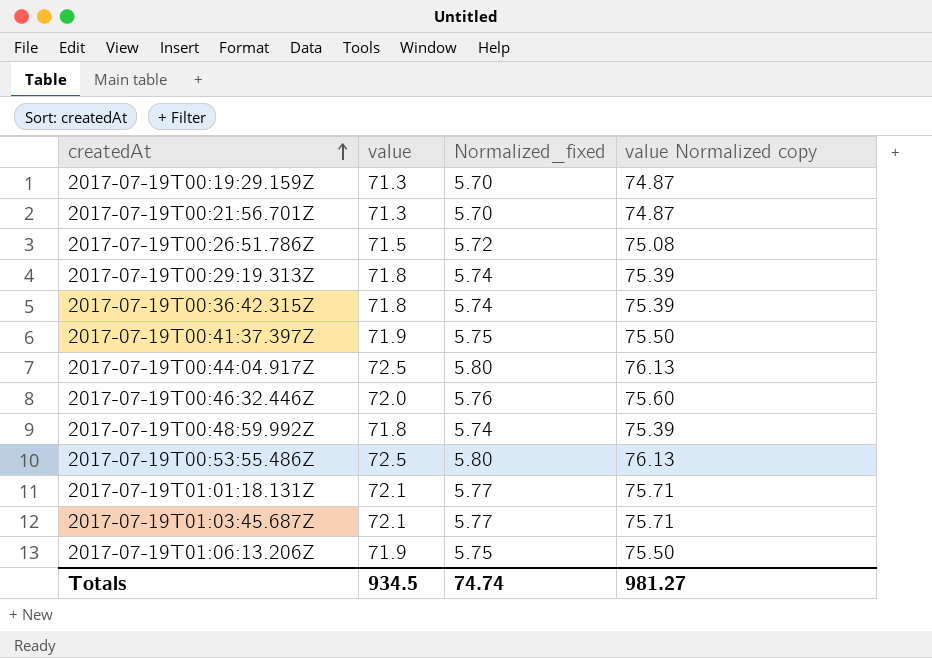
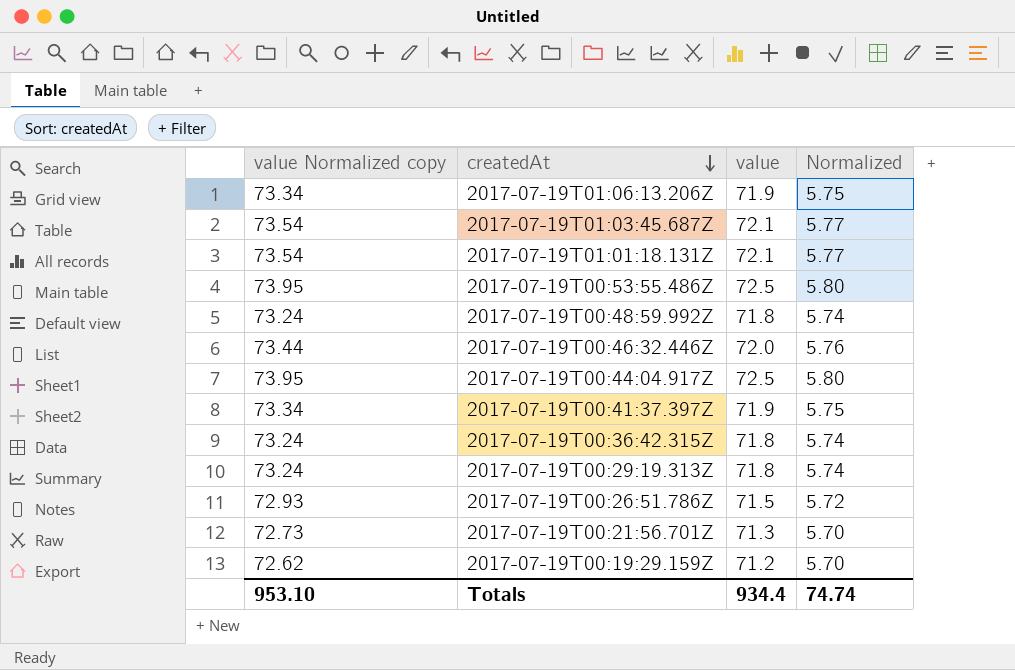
row order: createdAt ascending -> createdAt descending
column value Normalized copy | formula: [value] * 1.05 -> [value] * 1.02
column value Normalized copy | position: 4 -> 1
column name: Normalized_fixed -> Normalized
2017-07-19T00:19:29.159Z | value: 71.3 -> 71.2
Totals | value Normalized copy: 981.27 -> 953.10
Totals | value: 934.5 -> 934.4

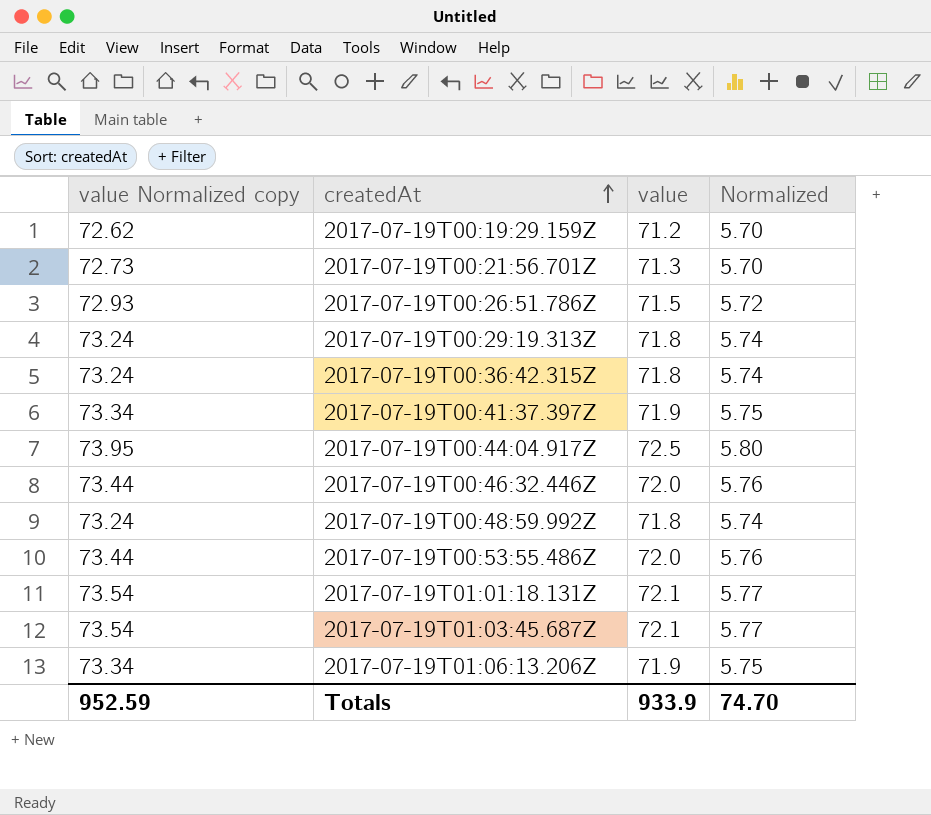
row order: createdAt descending -> createdAt ascending
2017-07-19T00:53:55.486Z | value Normalized copy: 73.95 -> 73.44
2017-07-19T00:53:55.486Z | value: 72.5 -> 72.0
2017-07-19T00:53:55.486Z | Normalized: 5.80 -> 5.76
Totals | value Normalized copy: 953.10 -> 952.59
Totals | value: 934.4 -> 933.9
Totals | Normalized: 74.74 -> 74.70

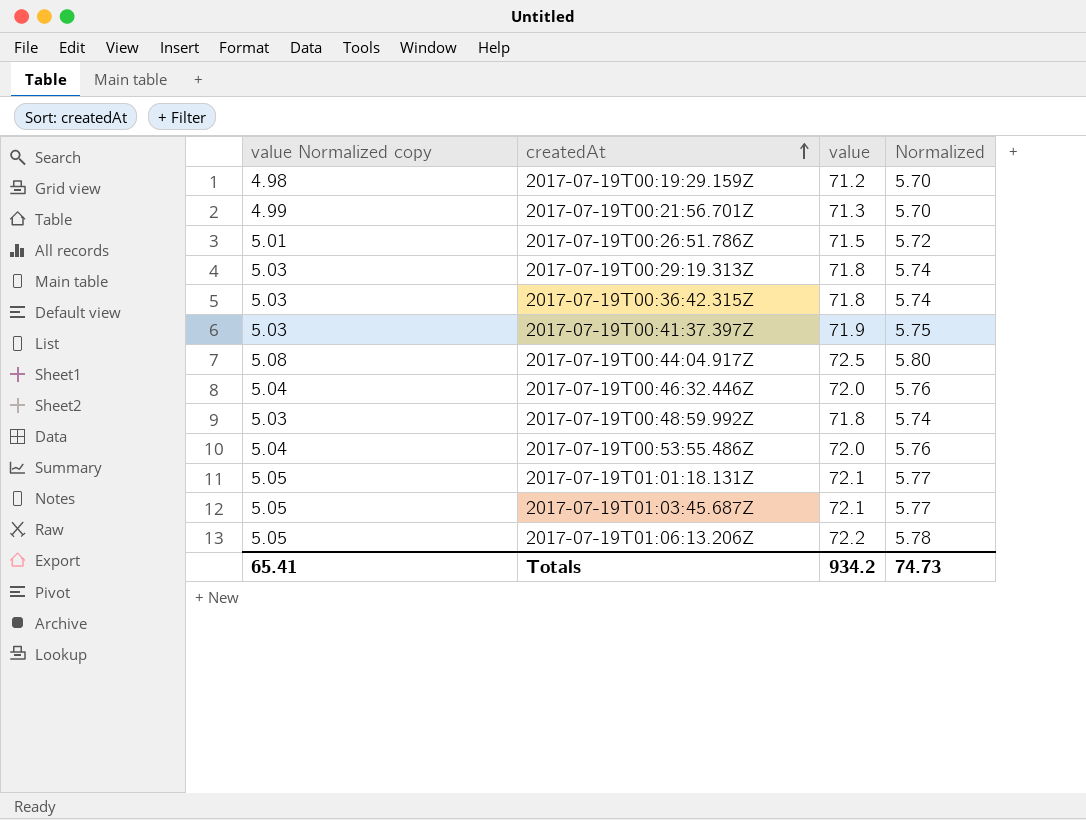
column value Normalized copy | formula: [value] * 1.02 -> [value] * 0.07
2017-07-19T01:06:13.206Z | value: 71.9 -> 72.2
2017-07-19T01:06:13.206Z | Normalized: 5.75 -> 5.78
Totals | value Normalized copy: 952.59 -> 65.41
Totals | value: 933.9 -> 934.2
Totals | Normalized: 74.70 -> 74.73

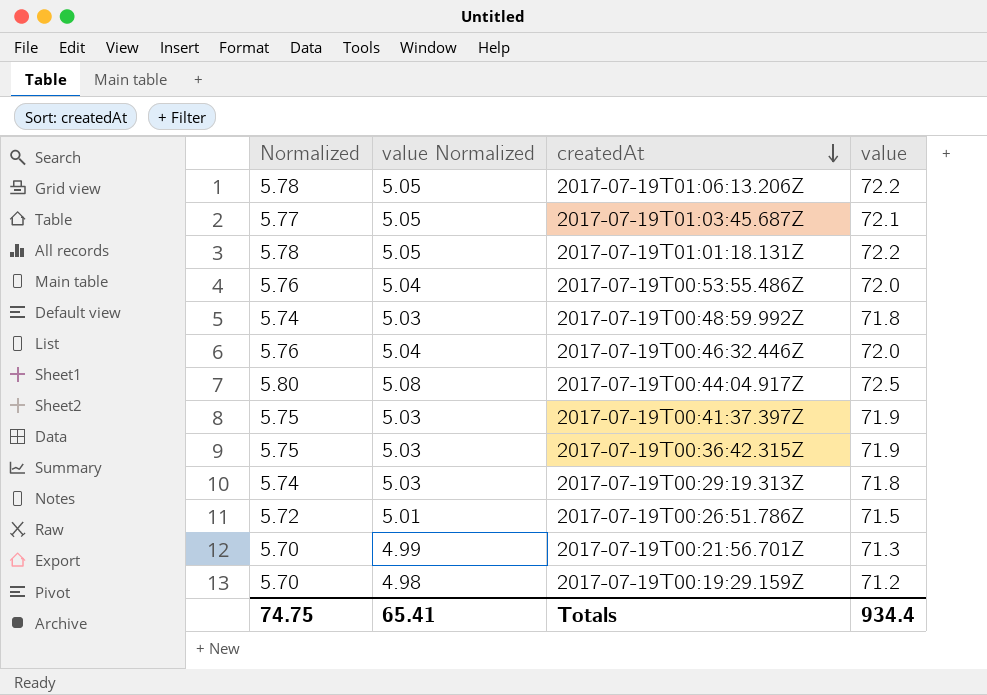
row order: createdAt ascending -> createdAt descending
column Normalized | position: 4 -> 1
column name: value Normalized copy -> value Normalized
2017-07-19T01:01:18.131Z | Normalized: 5.77 -> 5.78
2017-07-19T01:01:18.131Z | value: 72.1 -> 72.2
2017-07-19T00:36:42.315Z | Normalized: 5.74 -> 5.75
2017-07-19T00:36:42.315Z | value: 71.8 -> 71.9
Totals | Normalized: 74.73 -> 74.75
Totals | value: 934.2 -> 934.4

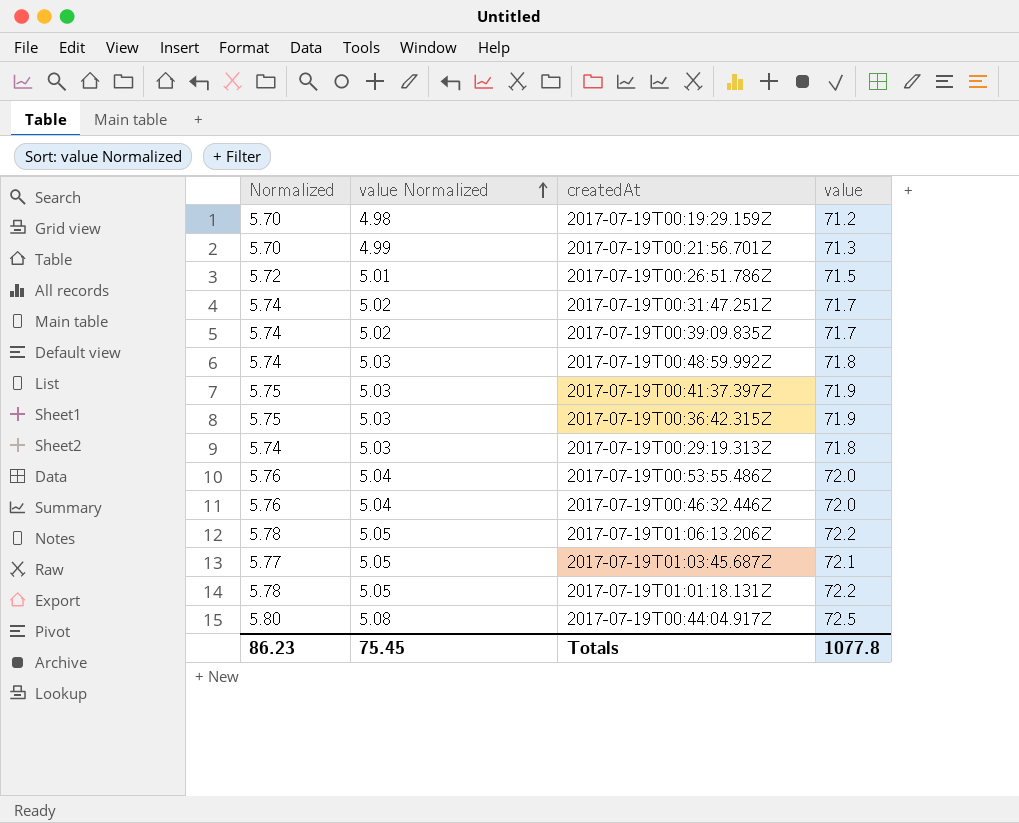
row order: createdAt descending -> value Normalized ascending
row 2017-07-19T00:31:47.251Z: none -> 5.74 | 5.02 | 71.7
row 2017-07-19T00:39:09.835Z: none -> 5.74 | 5.02 | 71.7
Totals | Normalized: 74.75 -> 86.23
Totals | value Normalized: 65.41 -> 75.45
Totals | value: 934.4 -> 1077.8

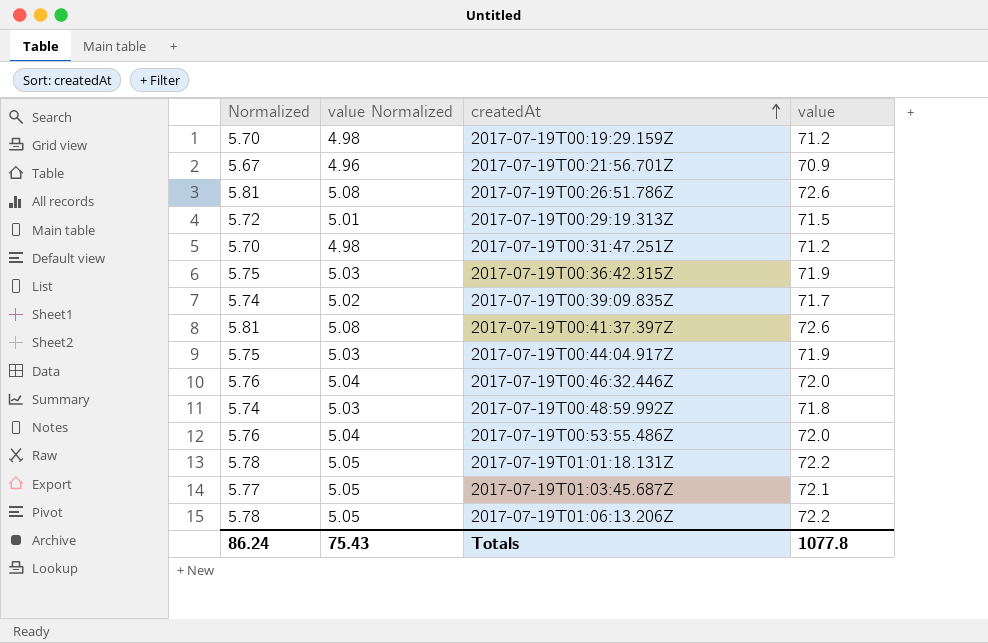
row order: value Normalized ascending -> createdAt ascending
2017-07-19T00:21:56.701Z | Normalized: 5.70 -> 5.67
2017-07-19T00:21:56.701Z | value Normalized: 4.99 -> 4.96
2017-07-19T00:21:56.701Z | value: 71.3 -> 70.9
2017-07-19T00:26:51.786Z | Normalized: 5.72 -> 5.81
2017-07-19T00:26:51.786Z | value Normalized: 5.01 -> 5.08
2017-07-19T00:26:51.786Z | value: 71.5 -> 72.6
2017-07-19T00:29:19.313Z | Normalized: 5.74 -> 5.72
2017-07-19T00:29:19.313Z | value Normalized: 5.03 -> 5.01
2017-07-19T00:29:19.313Z | value: 71.8 -> 71.5
2017-07-19T00:31:47.251Z | Normalized: 5.74 -> 5.70
2017-07-19T00:31:47.251Z | value Normalized: 5.02 -> 4.98
2017-07-19T00:31:47.251Z | value: 71.7 -> 71.2
2017-07-19T00:41:37.397Z | Normalized: 5.75 -> 5.81
2017-07-19T00:41:37.397Z | value Normalized: 5.03 -> 5.08
2017-07-19T00:41:37.397Z | value: 71.9 -> 72.6
2017-07-19T00:44:04.917Z | Normalized: 5.80 -> 5.75
2017-07-19T00:44:04.917Z | value Normalized: 5.08 -> 5.03
2017-07-19T00:44:04.917Z | value: 72.5 -> 71.9
Totals | Normalized: 86.23 -> 86.24
Totals | value Normalized: 75.45 -> 75.43

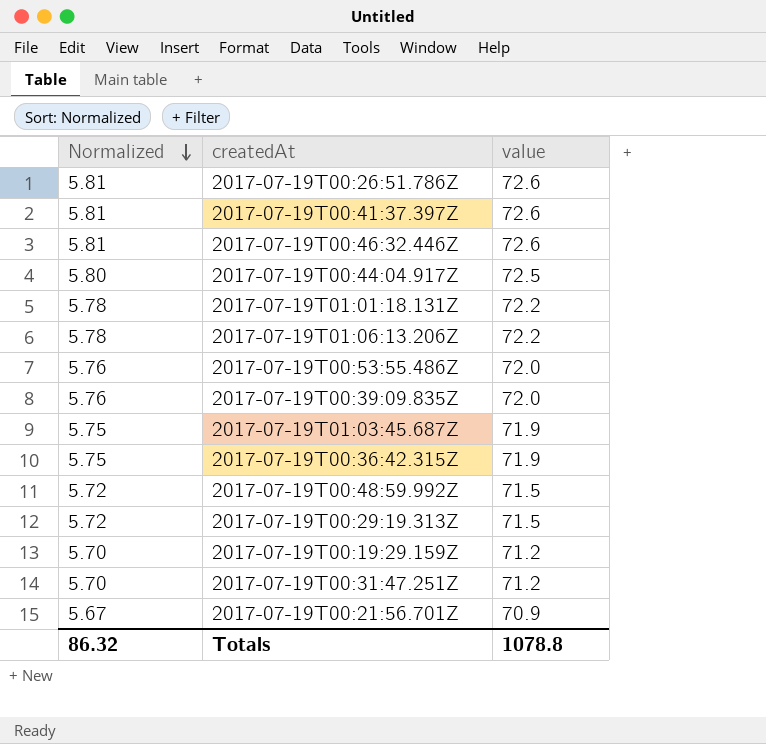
row order: createdAt ascending -> Normalized descending
column value Normalized | formula: [value] * 0.07 -> none
2017-07-19T00:46:32.446Z | Normalized: 5.76 -> 5.81
2017-07-19T00:46:32.446Z | value: 72.0 -> 72.6
2017-07-19T00:44:04.917Z | Normalized: 5.75 -> 5.80
2017-07-19T00:44:04.917Z | value: 71.9 -> 72.5
2017-07-19T00:39:09.835Z | Normalized: 5.74 -> 5.76
2017-07-19T00:39:09.835Z | value: 71.7 -> 72.0
2017-07-19T01:03:45.687Z | Normalized: 5.77 -> 5.75
2017-07-19T01:03:45.687Z | value: 72.1 -> 71.9
2017-07-19T00:48:59.992Z | Normalized: 5.74 -> 5.72
2017-07-19T00:48:59.992Z | value: 71.8 -> 71.5
Totals | Normalized: 86.24 -> 86.32
Totals | value: 1077.8 -> 1078.8

